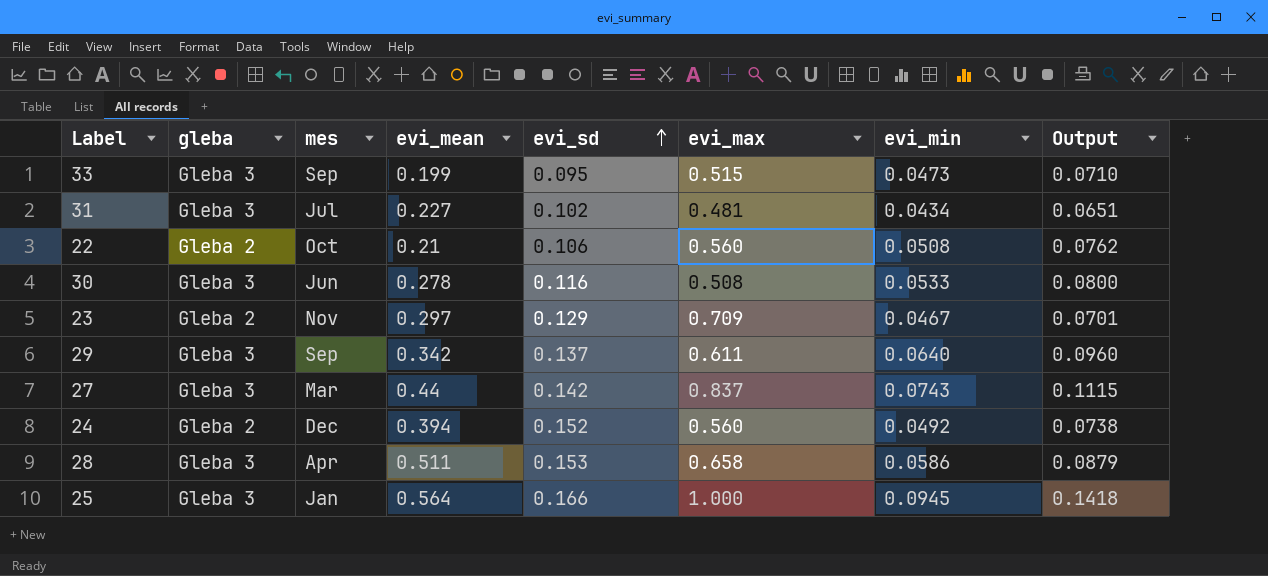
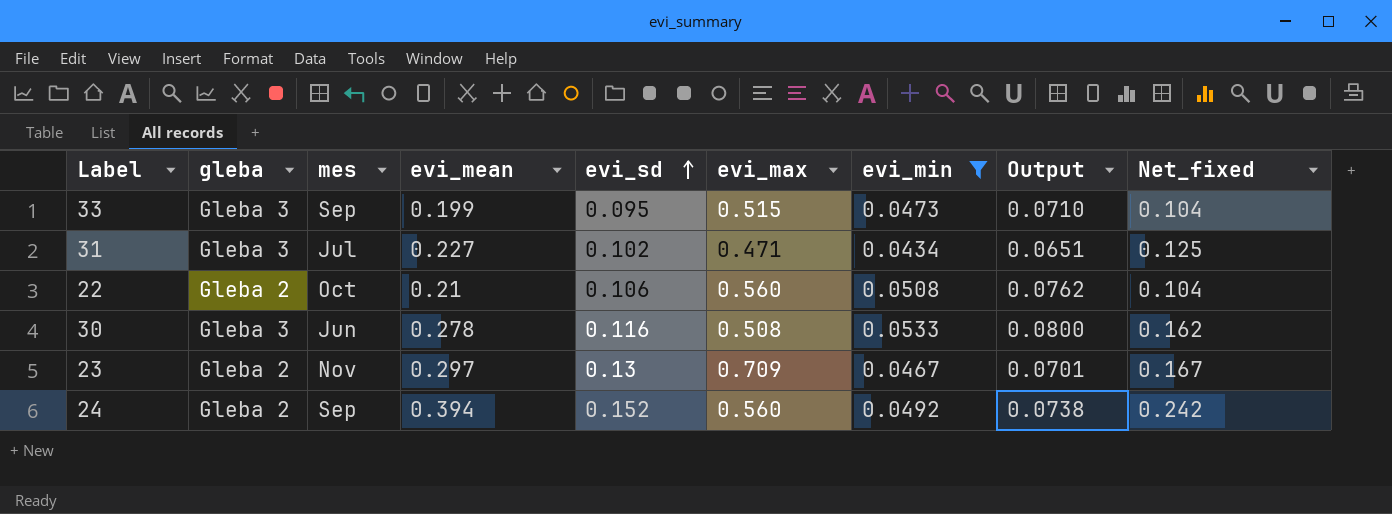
filter: none -> evi_min <= 0.0533
column Net_fixed | formula: none -> [evi_mean] - [evi_sd]
31 | evi_max: 0.481 -> 0.471
23 | evi_sd: 0.129 -> 0.13
24 | mes: Dec -> Sep

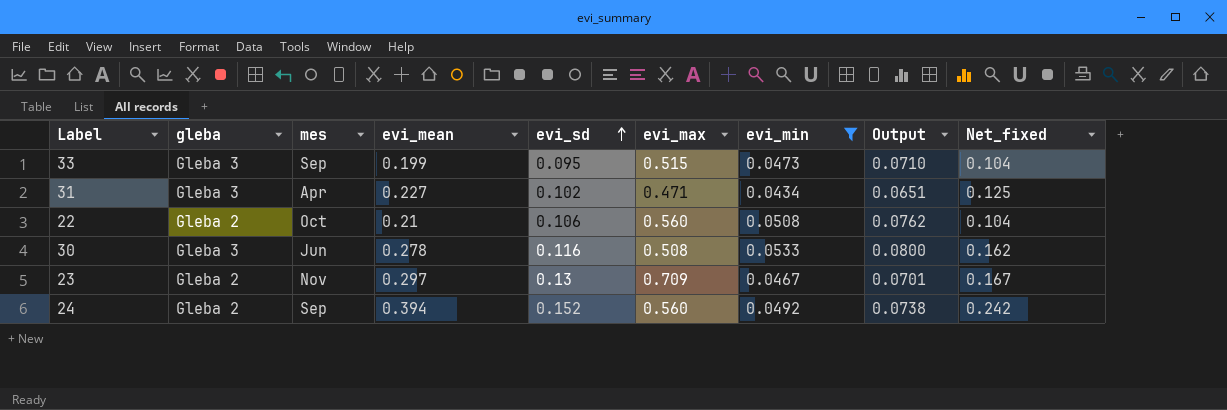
31 | mes: Jul -> Apr

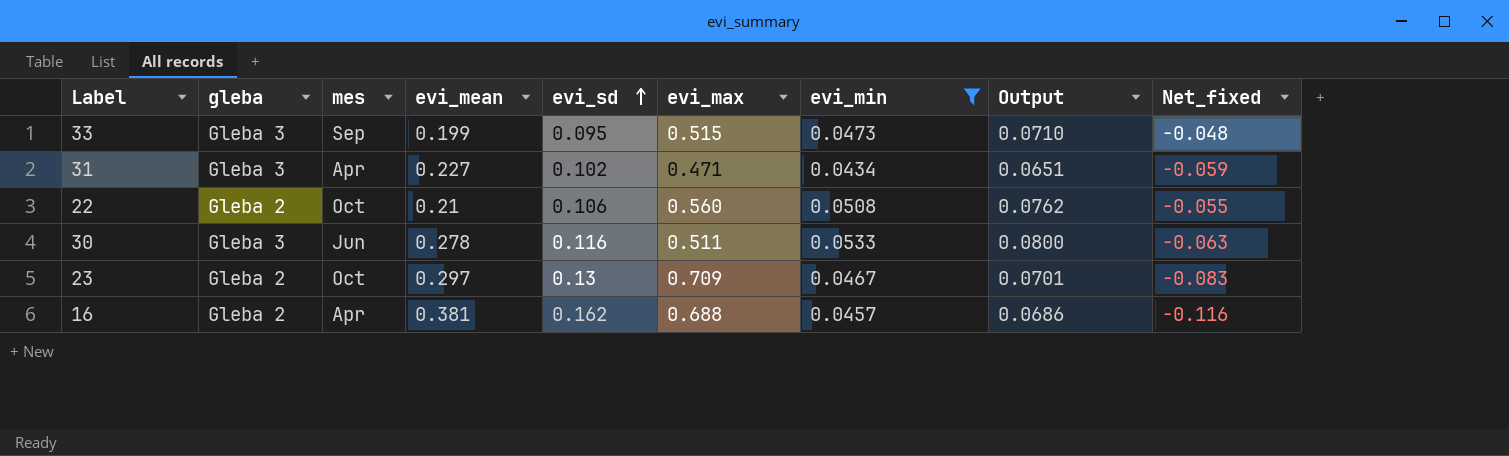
column Net_fixed | formula: [evi_mean] - [evi_sd] -> [evi_min] - [evi_sd]
row 24: Gleba 2 | Sep | 0.394 | 0.152 | 0.560 | 0.0492 | 0.0738 | 0.242 -> none
30 | evi_max: 0.508 -> 0.511
23 | mes: Nov -> Oct
row 16: none -> Gleba 2 | Apr | 0.381 | 0.162 | 0.688 | 0.0457 | 0.0686 | -0.116

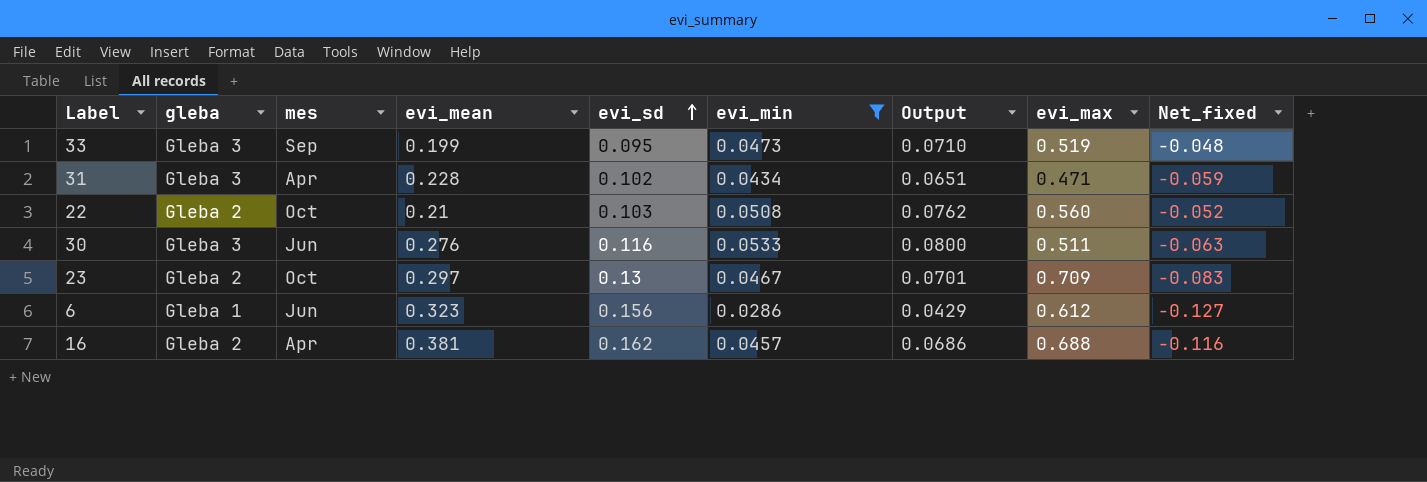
column evi_max | position: 6 -> 8
33 | evi_max: 0.515 -> 0.519
31 | evi_mean: 0.227 -> 0.228
22 | evi_sd: 0.106 -> 0.103
22 | Net_fixed: -0.055 -> -0.052
30 | evi_mean: 0.278 -> 0.276
row 6: none -> Gleba 1 | Jun | 0.323 | 0.156 | 0.0286 | 0.0429 | 0.612 | -0.127

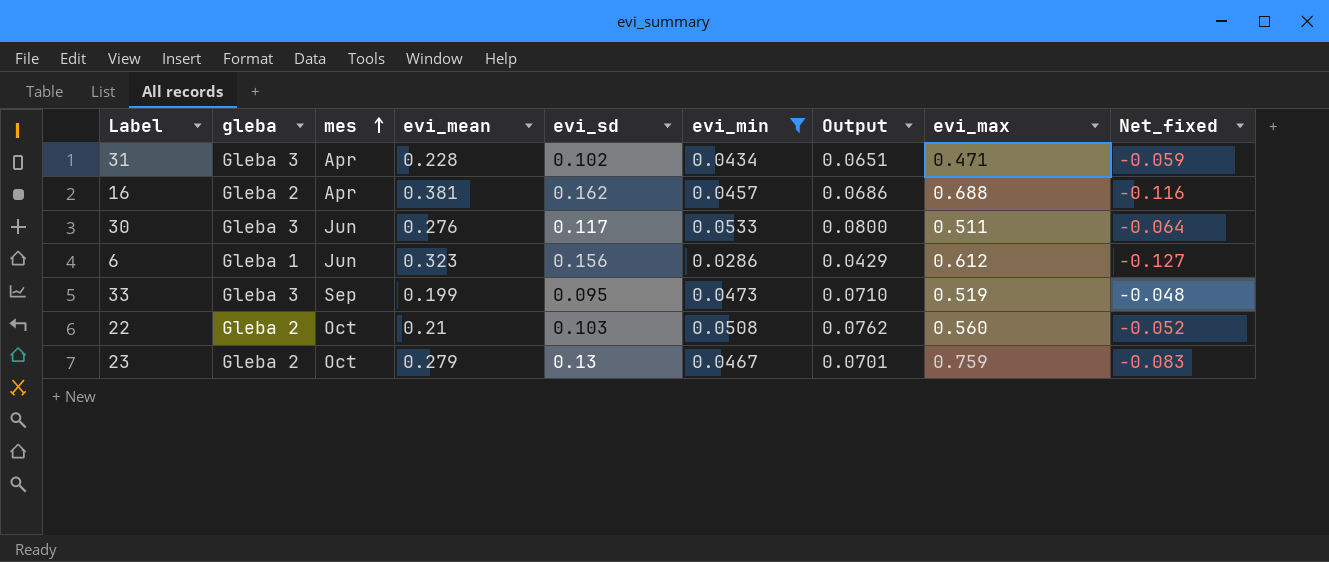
row order: evi_sd ascending -> mes ascending
30 | evi_sd: 0.116 -> 0.117
30 | Net_fixed: -0.063 -> -0.064
23 | evi_mean: 0.297 -> 0.279
23 | evi_max: 0.709 -> 0.759

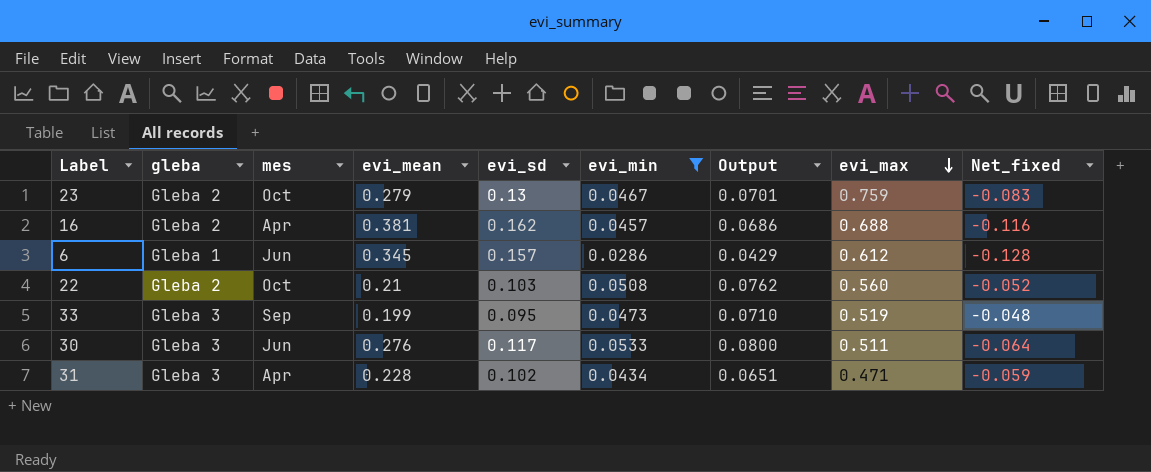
row order: mes ascending -> evi_max descending
6 | evi_mean: 0.323 -> 0.345
6 | evi_sd: 0.156 -> 0.157
6 | Net_fixed: -0.127 -> -0.128

